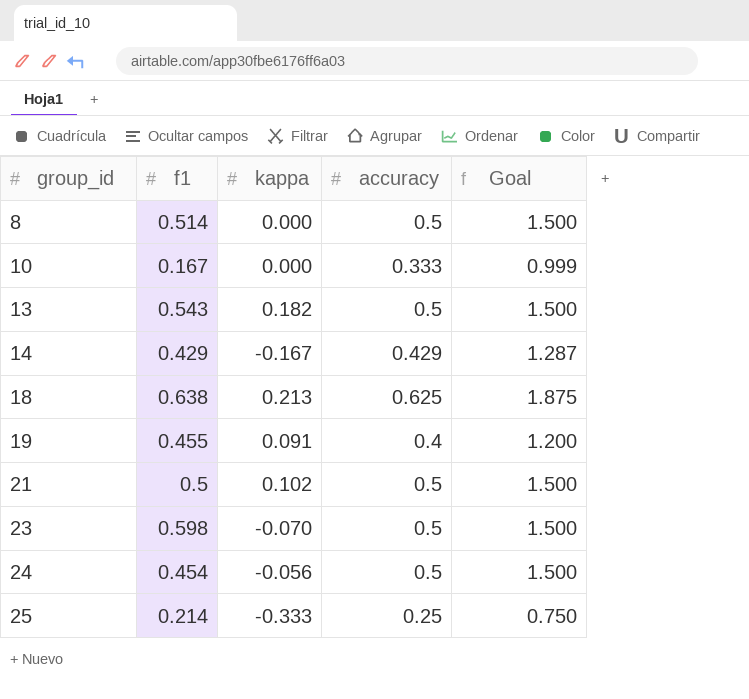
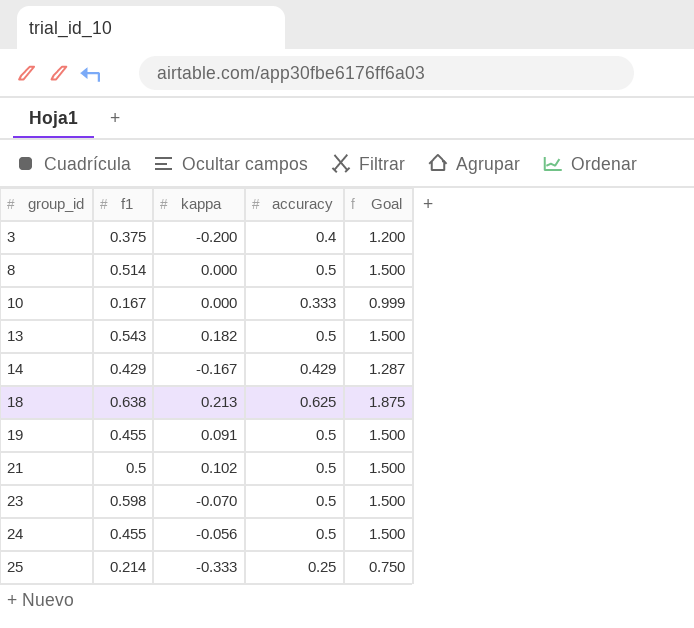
row 3: none -> 0.375 | -0.200 | 0.4 | 1.200
19 | accuracy: 0.4 -> 0.5
19 | Goal: 1.200 -> 1.500
24 | f1: 0.454 -> 0.455

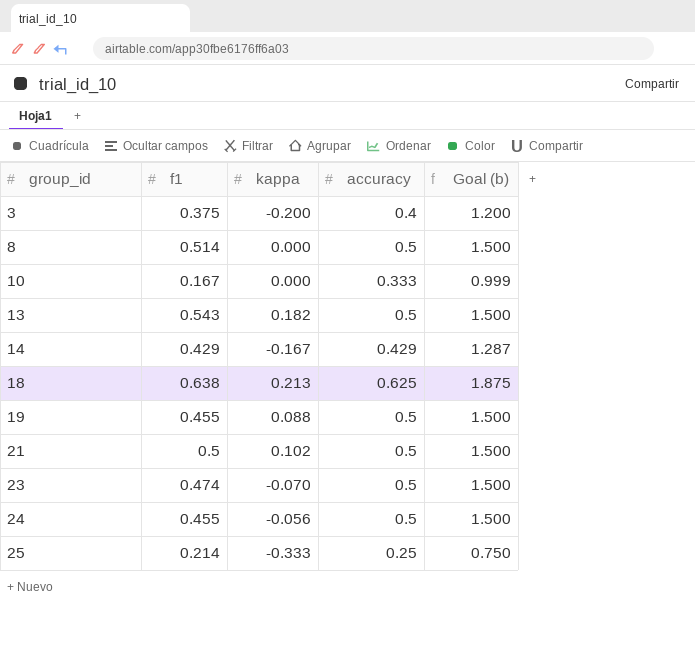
column name: Goal -> Goal (b)
19 | kappa: 0.091 -> 0.088
23 | f1: 0.598 -> 0.474

